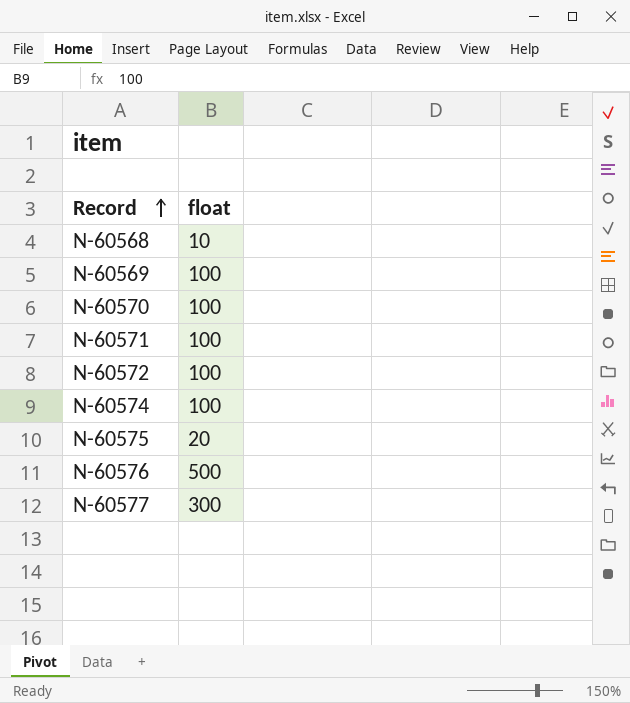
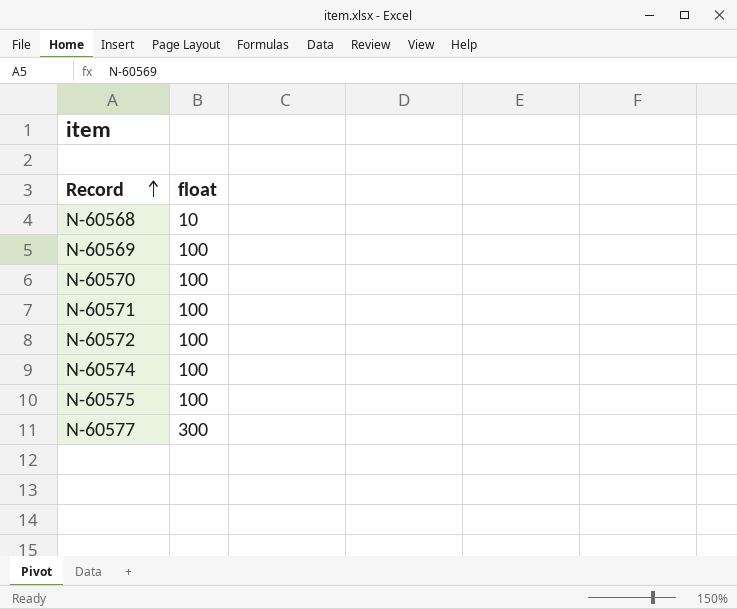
row N-60576: 500 -> none
N-60575 | float: 20 -> 100

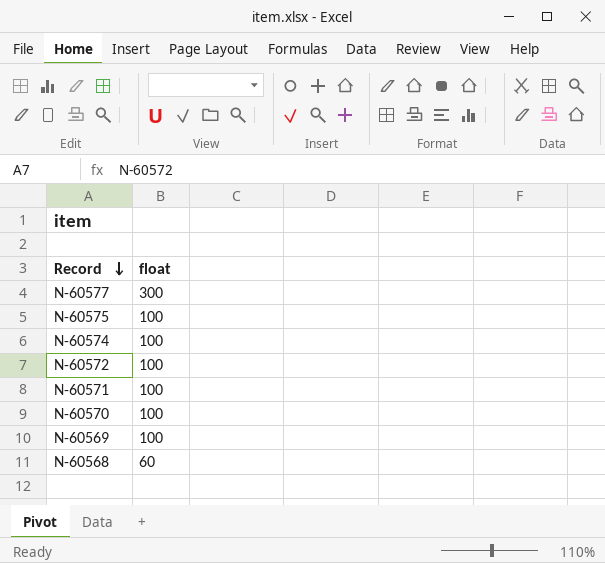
row order: Record ascending -> Record descending
N-60568 | float: 10 -> 60

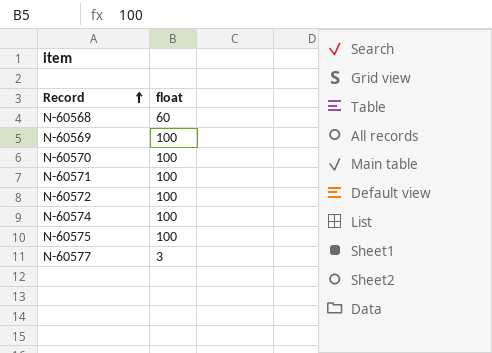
row order: Record descending -> Record ascending
N-60577 | float: 300 -> 3

